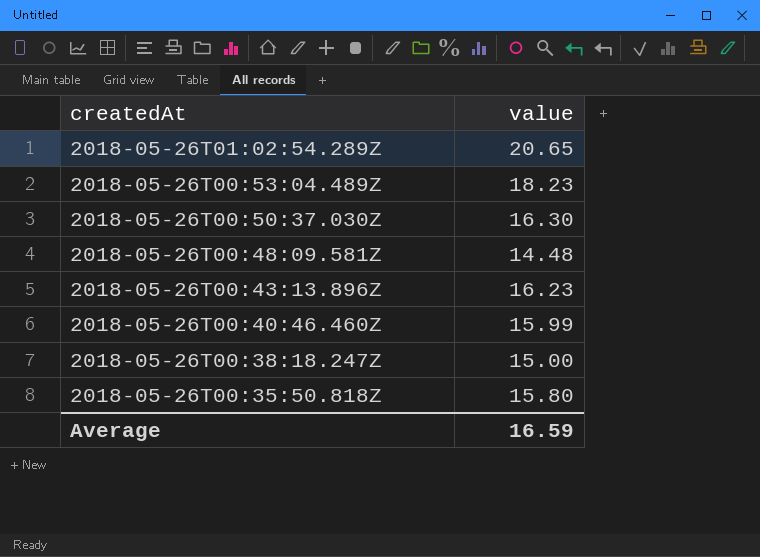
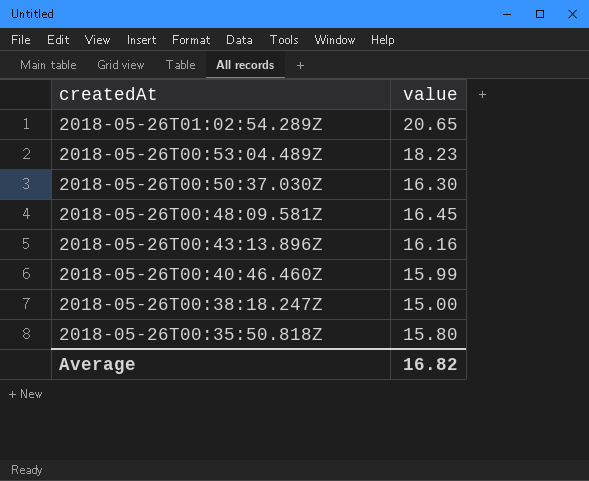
2018-05-26T00:48:09.581Z | value: 14.48 -> 16.45
2018-05-26T00:43:13.896Z | value: 16.23 -> 16.16
Average | value: 16.59 -> 16.82

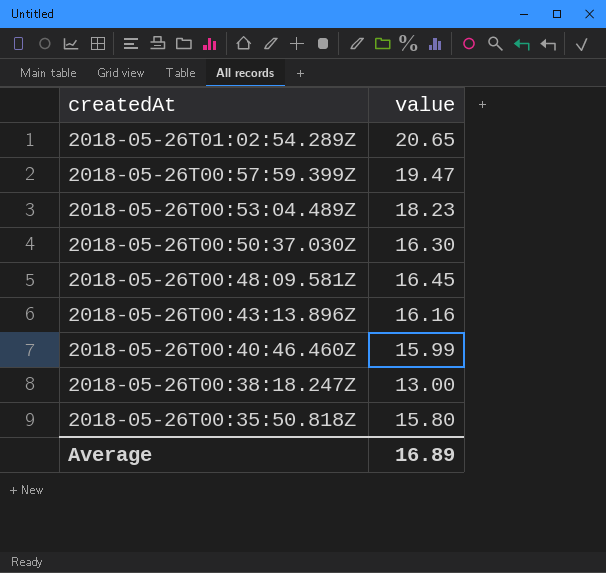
row 2018-05-26T00:57:59.399Z: none -> 19.47
2018-05-26T00:38:18.247Z | value: 15.00 -> 13.00
Average | value: 16.82 -> 16.89

